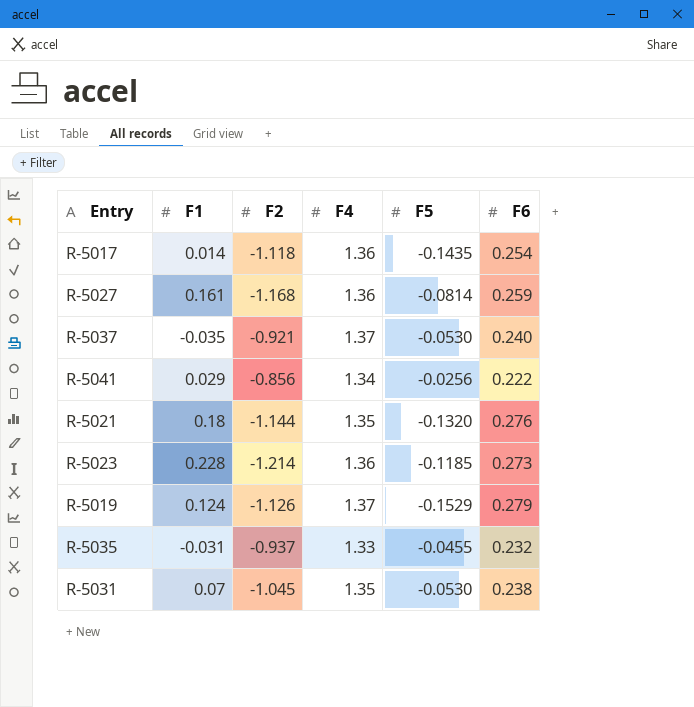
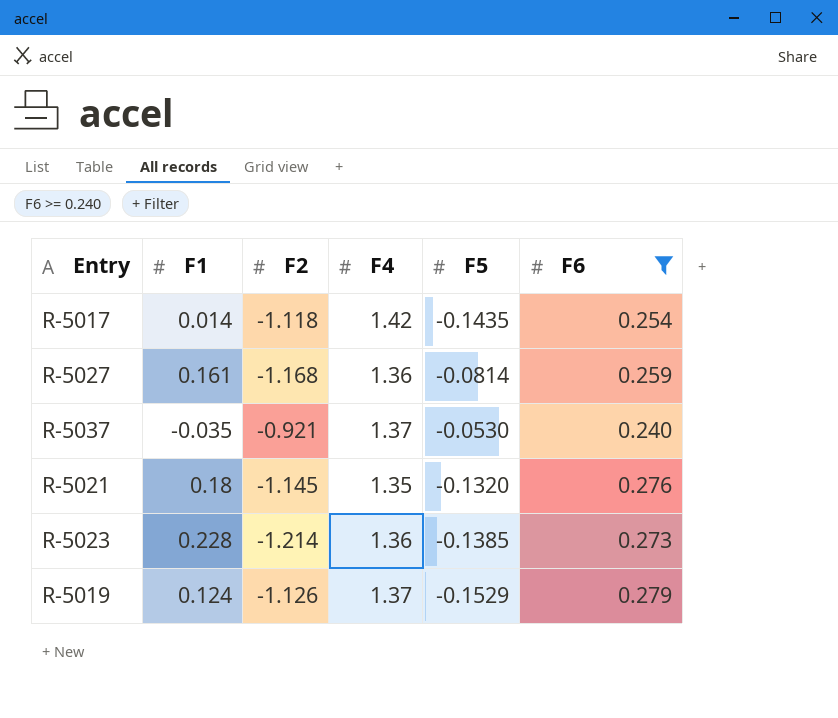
filter: none -> F6 >= 0.240
R-5017 | F4: 1.36 -> 1.42
R-5021 | F2: -1.144 -> -1.145
R-5023 | F5: -0.1185 -> -0.1385

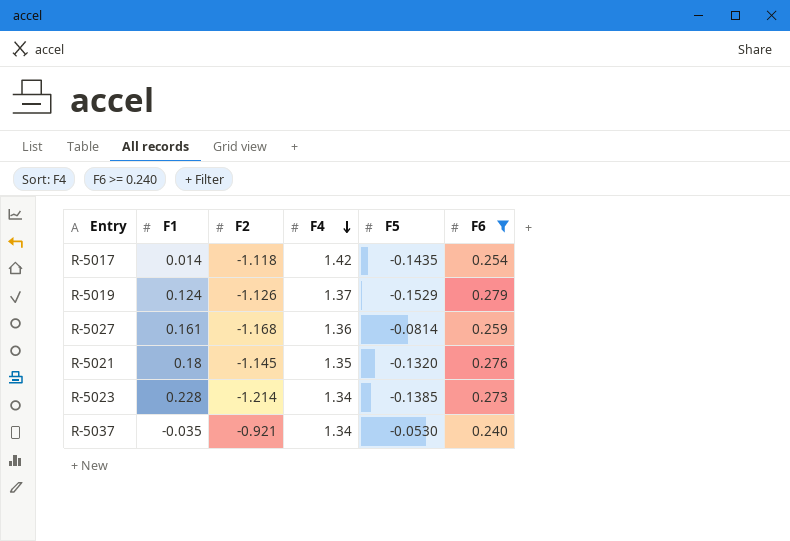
row order: none -> F4 descending
R-5023 | F4: 1.36 -> 1.34
R-5037 | F4: 1.37 -> 1.34

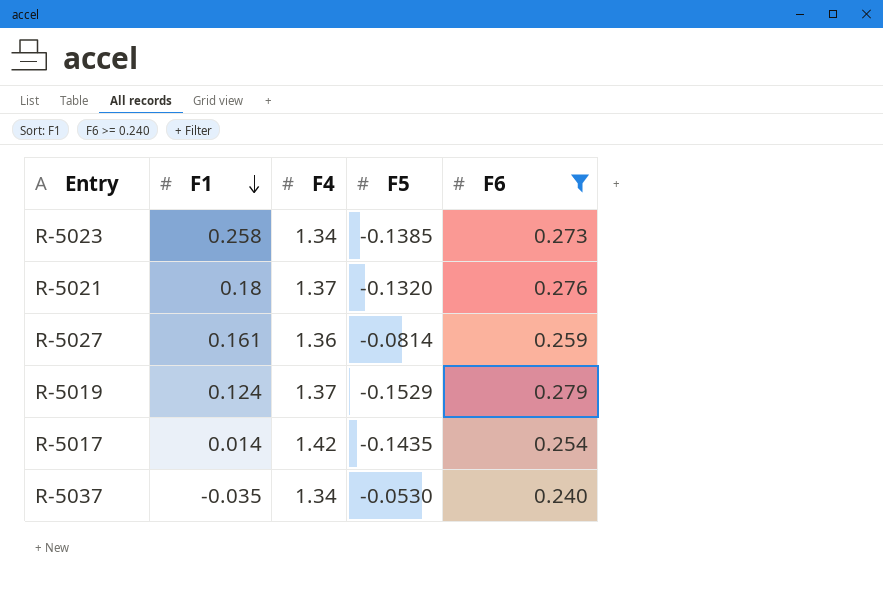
row order: F4 descending -> F1 descending
column F2 | position: 3 -> none
R-5023 | F1: 0.228 -> 0.258
R-5021 | F4: 1.35 -> 1.37

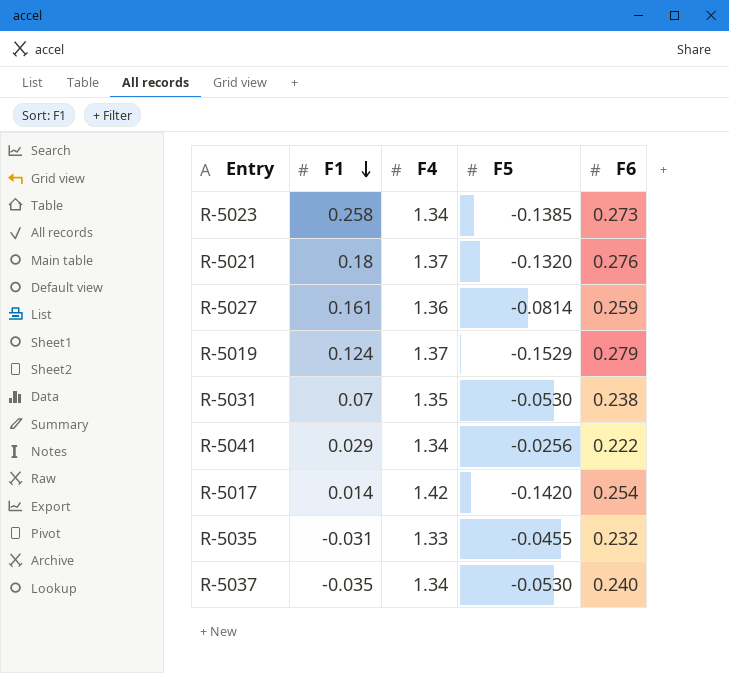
filter: F6 >= 0.240 -> none
R-5017 | F5: -0.1435 -> -0.1420

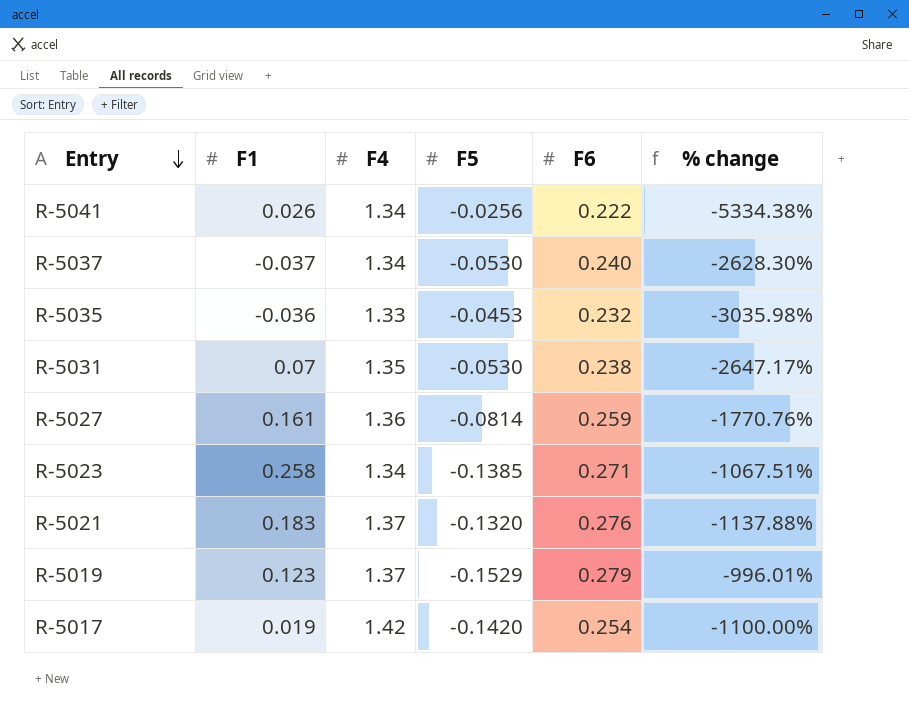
row order: F1 descending -> Entry descending
column % change | formula: none -> ([F4] - [F5]) / [F5]
R-5041 | F1: 0.029 -> 0.026
R-5037 | F1: -0.035 -> -0.037
R-5035 | F1: -0.031 -> -0.036
R-5035 | F5: -0.0455 -> -0.0453
R-5023 | F6: 0.273 -> 0.271
R-5021 | F1: 0.18 -> 0.183
R-5019 | F1: 0.124 -> 0.123
R-5017 | F1: 0.014 -> 0.019

